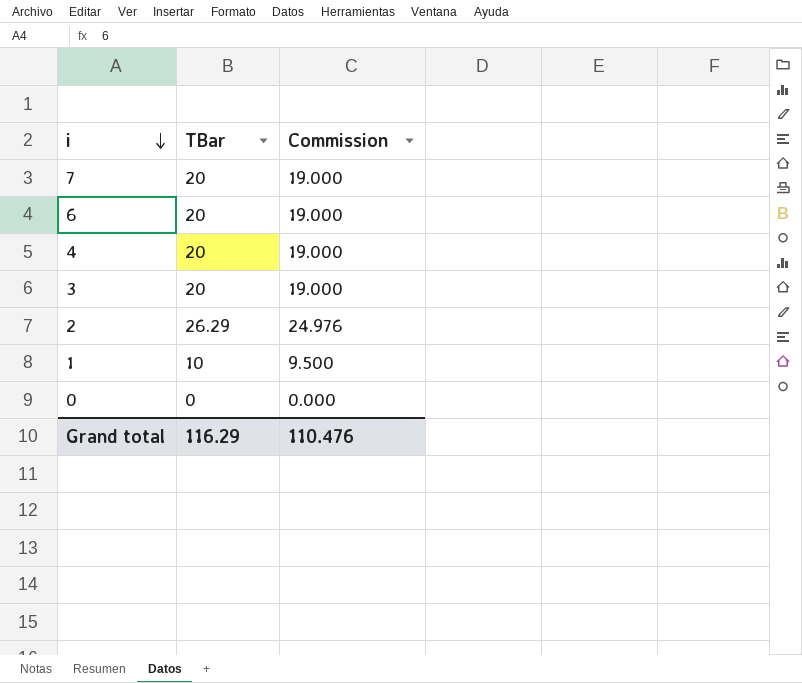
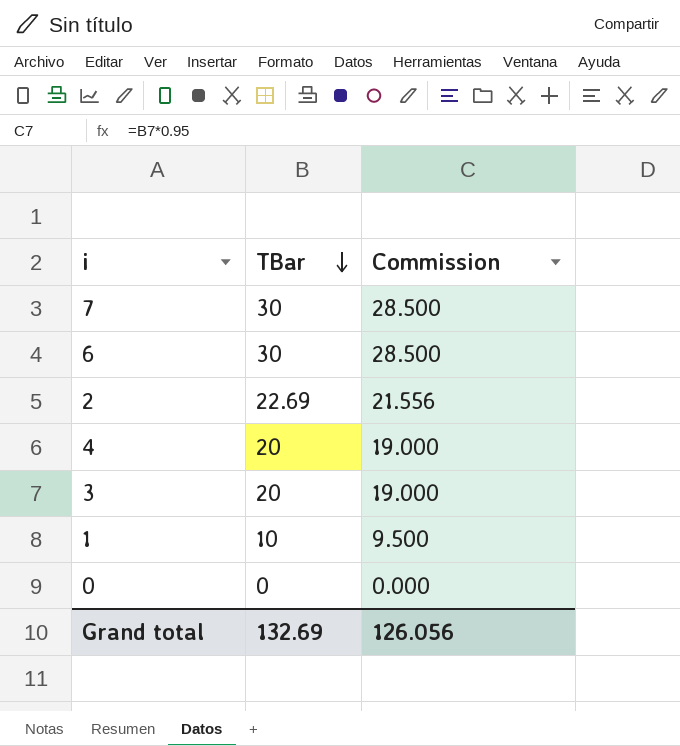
row order: i descending -> TBar descending
7 | TBar: 20 -> 30
7 | Commission: 19.000 -> 28.500
6 | TBar: 20 -> 30
6 | Commission: 19.000 -> 28.500
2 | TBar: 26.29 -> 22.69
2 | Commission: 24.976 -> 21.556
Grand total | TBar: 116.29 -> 132.69
Grand total | Commission: 110.476 -> 126.056

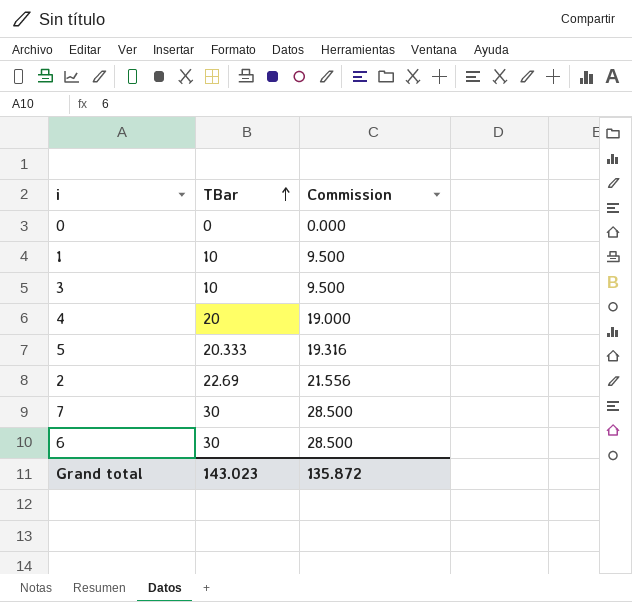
row order: TBar descending -> TBar ascending
3 | TBar: 20 -> 10
3 | Commission: 19.000 -> 9.500
row 5: none -> 20.333 | 19.316
Grand total | TBar: 132.69 -> 143.023
Grand total | Commission: 126.056 -> 135.872

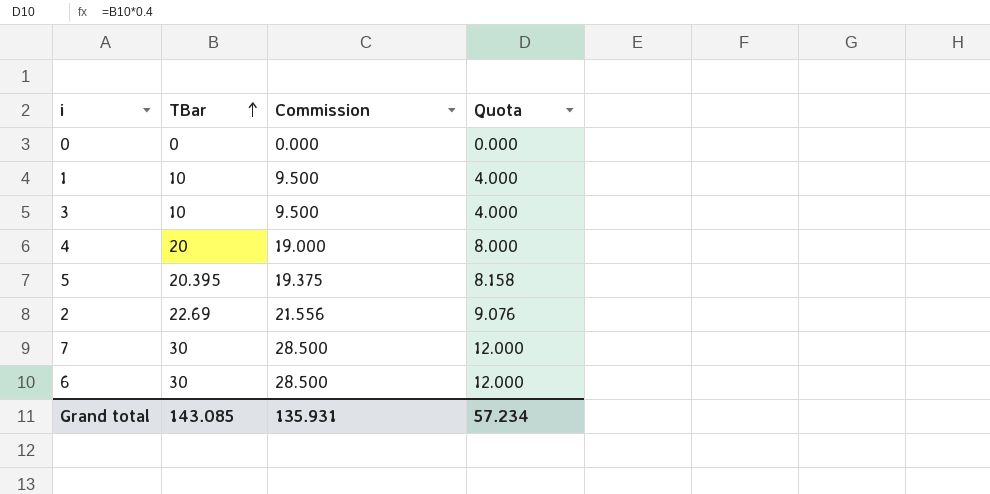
column Quota | formula: none -> [TBar] * 0.4
5 | TBar: 20.333 -> 20.395
5 | Commission: 19.316 -> 19.375
Grand total | TBar: 143.023 -> 143.085
Grand total | Commission: 135.872 -> 135.931

